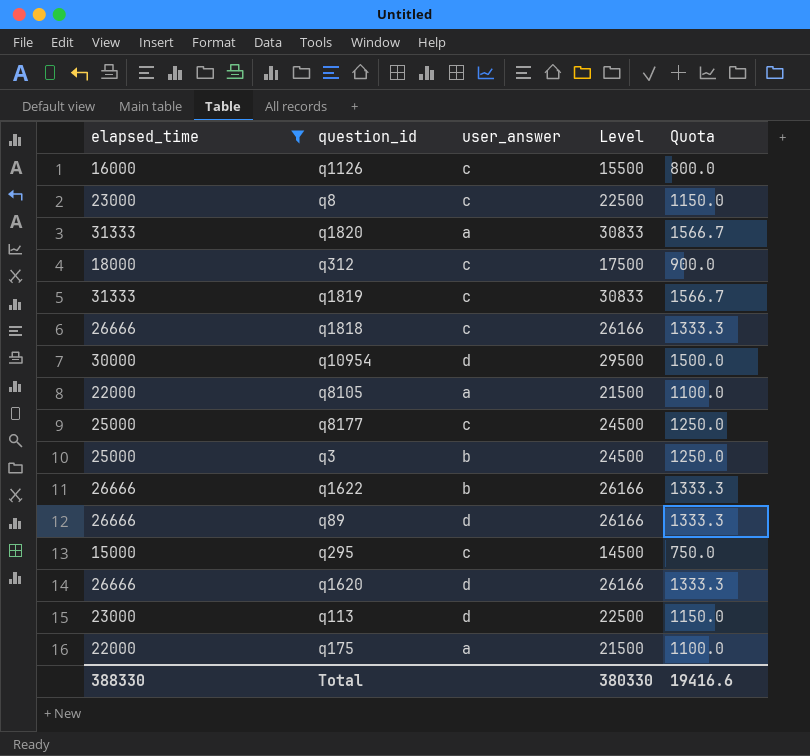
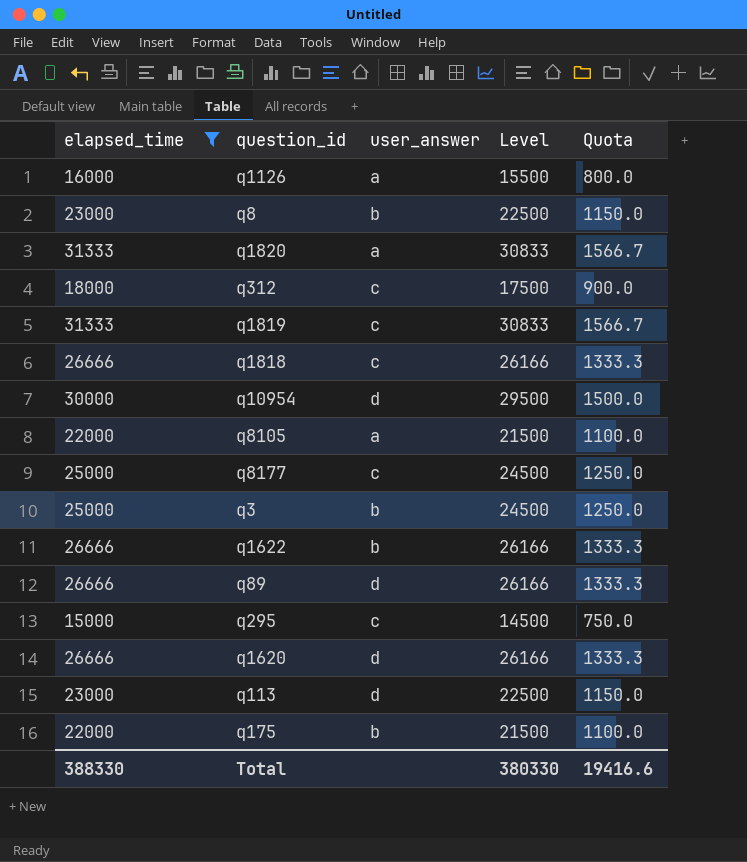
q1126 | user_answer: c -> a
q8 | user_answer: c -> b
q175 | user_answer: a -> b

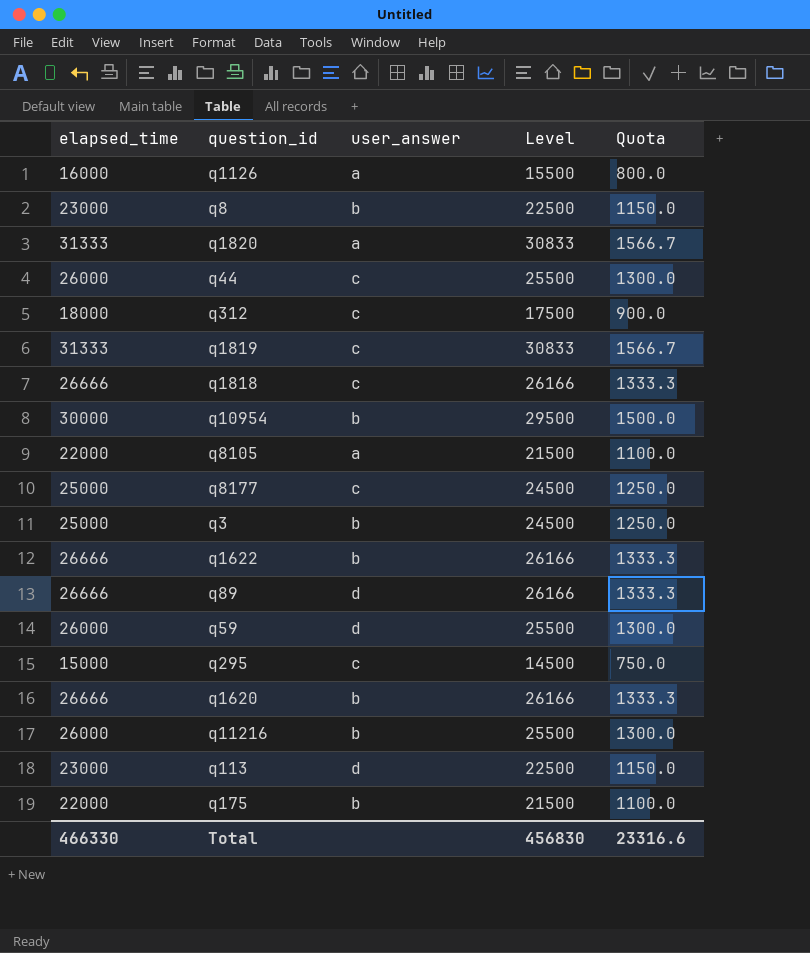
filter: elapsed_time != 26000 -> none
q10954 | user_answer: d -> b
q1620 | user_answer: d -> b
Total | elapsed_time: 388330 -> 466330
Total | Level: 380330 -> 456830
Total | Quota: 19416.6 -> 23316.6

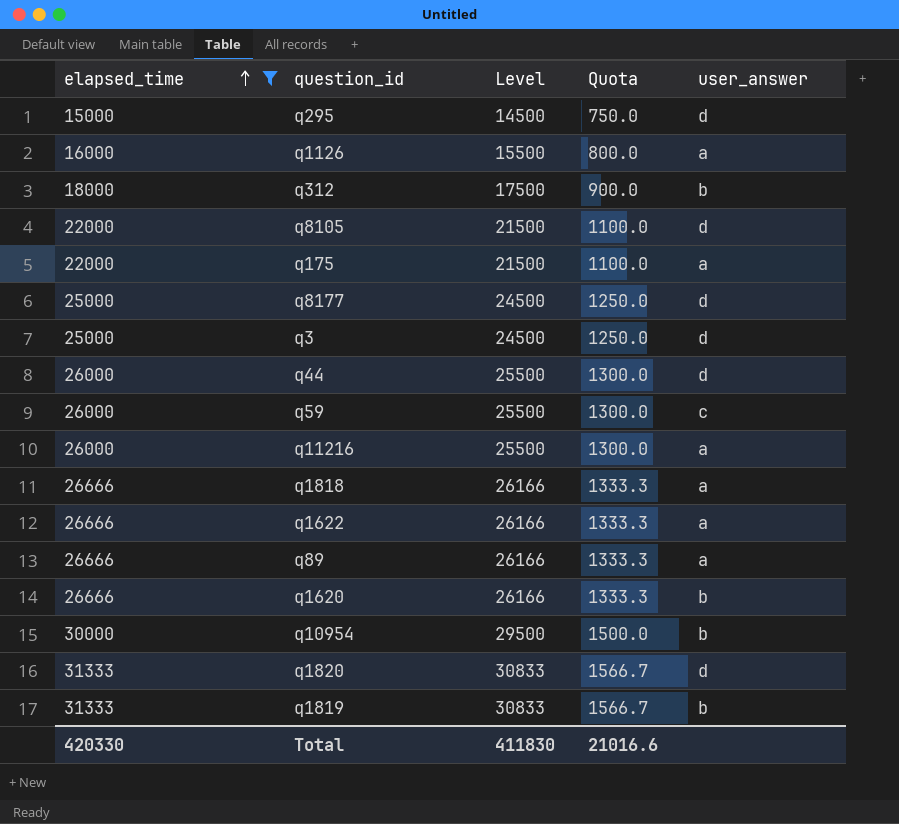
filter: none -> elapsed_time != 23000
row order: none -> elapsed_time ascending
column user_answer | position: 3 -> 5
q295 | user_answer: c -> d
q312 | user_answer: c -> b
q8105 | user_answer: a -> d
q175 | user_answer: b -> a
q8177 | user_answer: c -> d
q3 | user_answer: b -> d
q44 | user_answer: c -> d
q59 | user_answer: d -> c
q11216 | user_answer: b -> a
q1818 | user_answer: c -> a
q1622 | user_answer: b -> a
q89 | user_answer: d -> a
q1820 | user_answer: a -> d
q1819 | user_answer: c -> b
Total | elapsed_time: 466330 -> 420330
Total | Level: 456830 -> 411830
Total | Quota: 23316.6 -> 21016.6

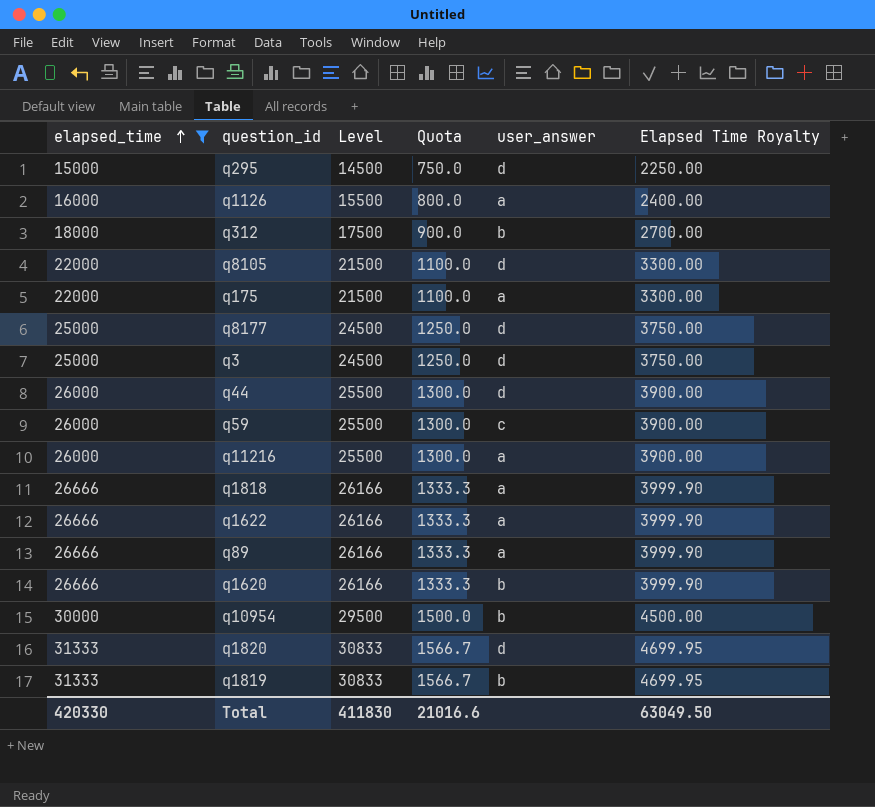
column Elapsed Time Royalty | formula: none -> [elapsed_time] * 0.15

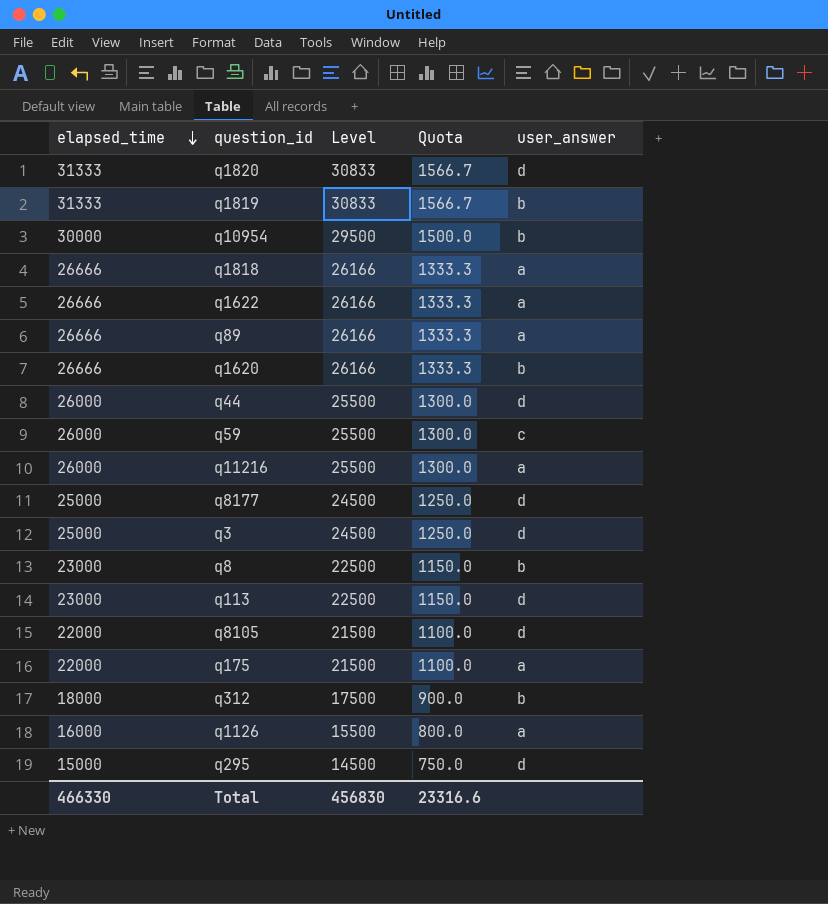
filter: elapsed_time != 23000 -> none
row order: elapsed_time ascending -> elapsed_time descending
column Elapsed Time Royalty | formula: [elapsed_time] * 0.15 -> none
Total | elapsed_time: 420330 -> 466330
Total | Level: 411830 -> 456830
Total | Quota: 21016.6 -> 23316.6

